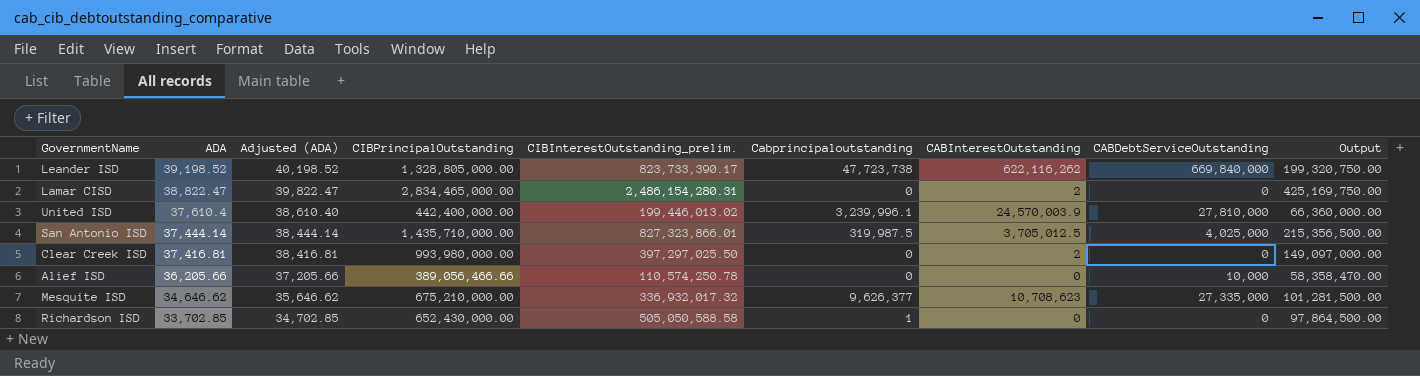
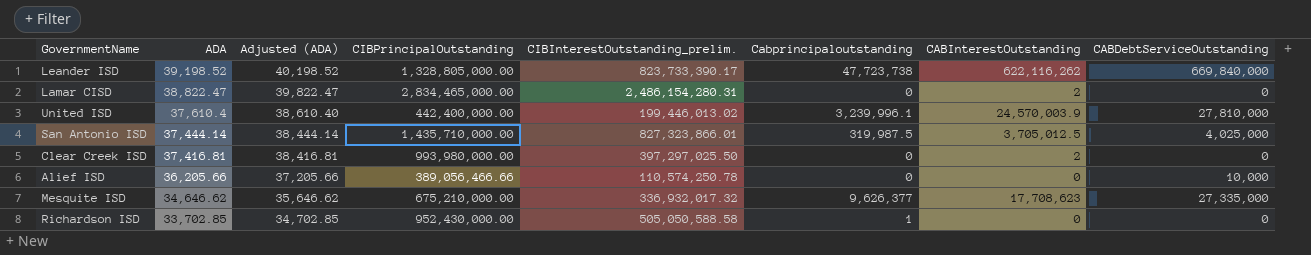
column Output | formula: [CIBPrincipalOutstanding] * 0.15 -> none
Mesquite ISD | CABInterestOutstanding: 10,708,623 -> 17,708,623
Richardson ISD | CIBPrincipalOutstanding: 652,430,000.00 -> 952,430,000.00

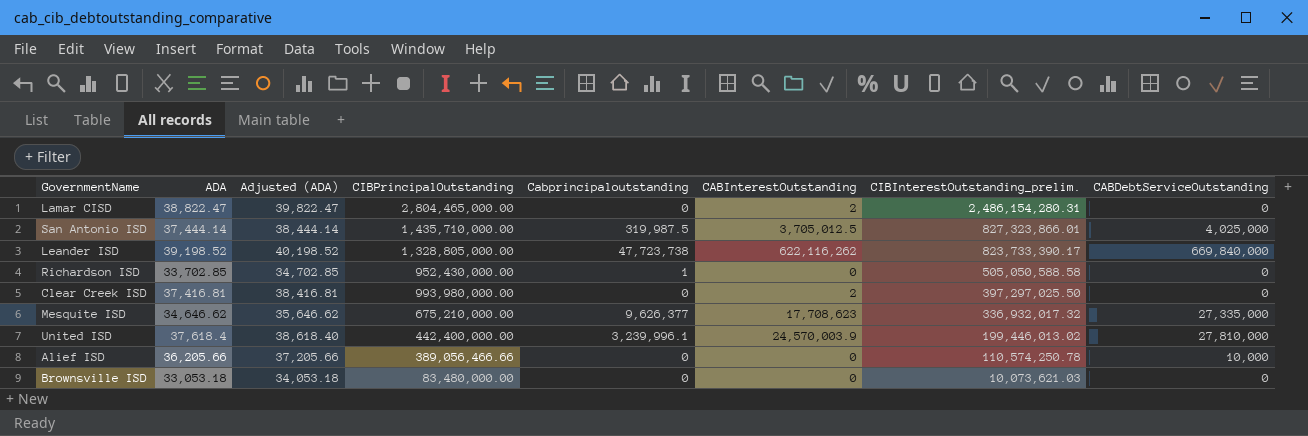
row order: ADA descending -> CIBInterestOutstanding_prelim. descending
column CIBInterestOutstanding_prelim. | position: 5 -> 7
Lamar CISD | CIBPrincipalOutstanding: 2,834,465,000.00 -> 2,804,465,000.00
United ISD | ADA: 37,610.4 -> 37,618.4
United ISD | Adjusted (ADA): 38,610.40 -> 38,618.40
row Brownsville ISD: none -> 33,053.18 | 34,053.18 | 83,480,000.00 | 0 | 0 | 10,073,621.03 | 0

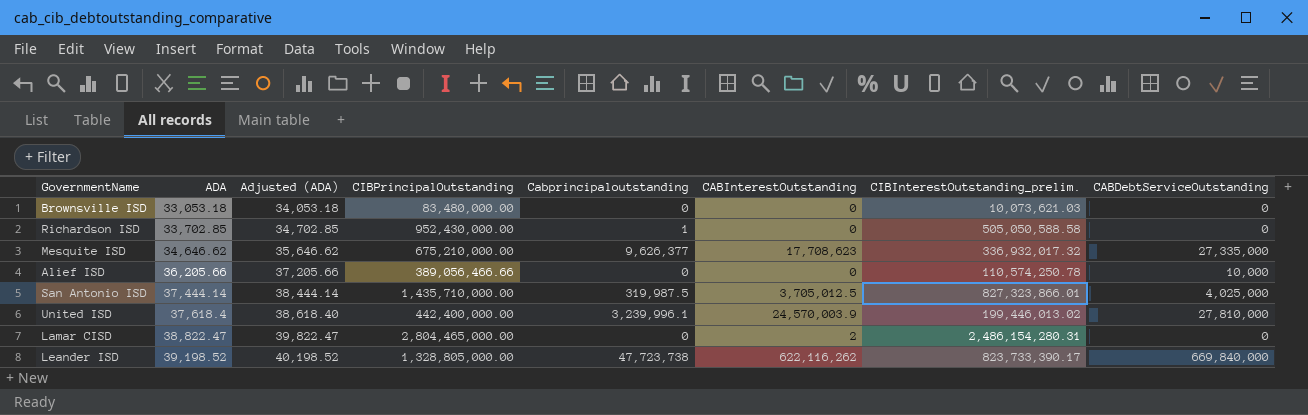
row order: CIBInterestOutstanding_prelim. descending -> ADA ascending
row Clear Creek ISD: 37,416.81 | 38,416.81 | 993,980,000.00 | 0 | 2 | 397,297,025.50 | 0 -> none

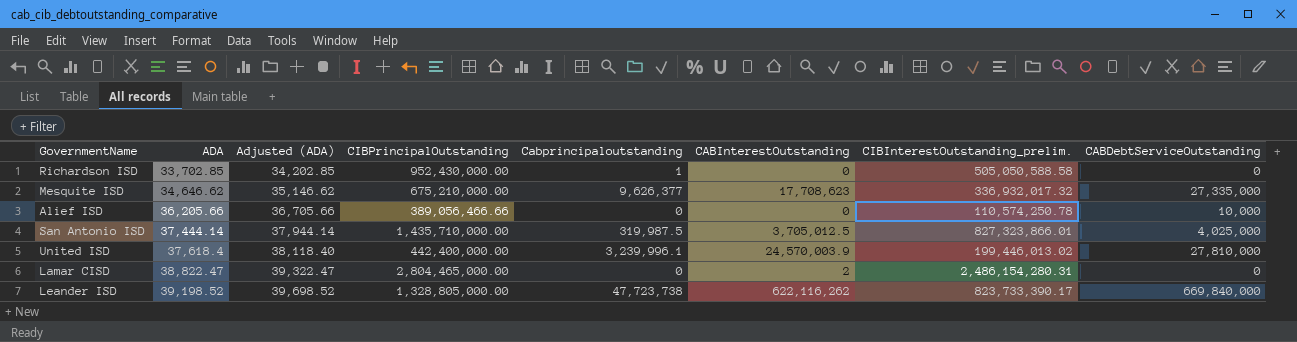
column Adjusted (ADA) | formula: [ADA] + 1000 -> [ADA] + 500
row Brownsville ISD: 33,053.18 | 34,053.18 | 83,480,000.00 | 0 | 0 | 10,073,621.03 | 0 -> none

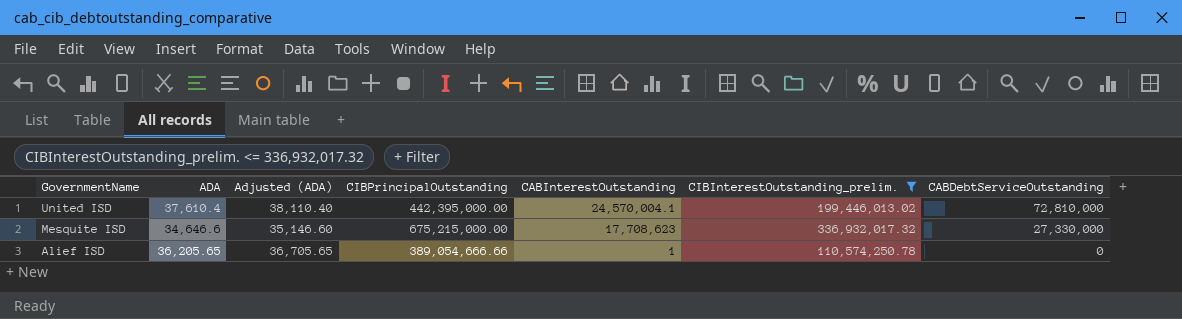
filter: none -> CIBInterestOutstanding_prelim. <= 336,932,017.32
row order: ADA ascending -> GovernmentName descending
column Cabprincipaloutstanding | position: 5 -> none
United ISD | ADA: 37,618.4 -> 37,610.4
United ISD | Adjusted (ADA): 38,118.40 -> 38,110.40
United ISD | CIBPrincipalOutstanding: 442,400,000.00 -> 442,395,000.00
United ISD | CABInterestOutstanding: 24,570,003.9 -> 24,570,004.1
United ISD | CABDebtServiceOutstanding: 27,810,000 -> 72,810,000
Mesquite ISD | ADA: 34,646.62 -> 34,646.6
Mesquite ISD | Adjusted (ADA): 35,146.62 -> 35,146.60
Mesquite ISD | CIBPrincipalOutstanding: 675,210,000.00 -> 675,215,000.00
Mesquite ISD | CABDebtServiceOutstanding: 27,335,000 -> 27,330,000
Alief ISD | ADA: 36,205.66 -> 36,205.65
Alief ISD | Adjusted (ADA): 36,705.66 -> 36,705.65
Alief ISD | CIBPrincipalOutstanding: 389,056,466.66 -> 389,054,666.66
Alief ISD | CABInterestOutstanding: 0 -> 1
Alief ISD | CABDebtServiceOutstanding: 10,000 -> 0

